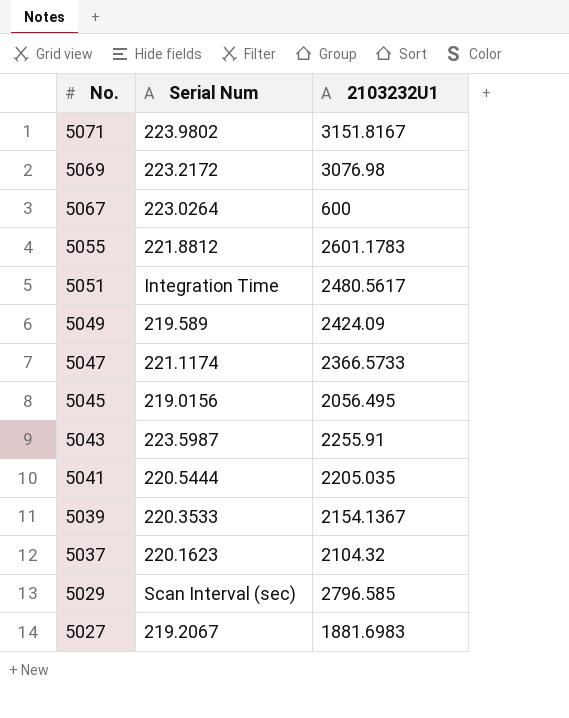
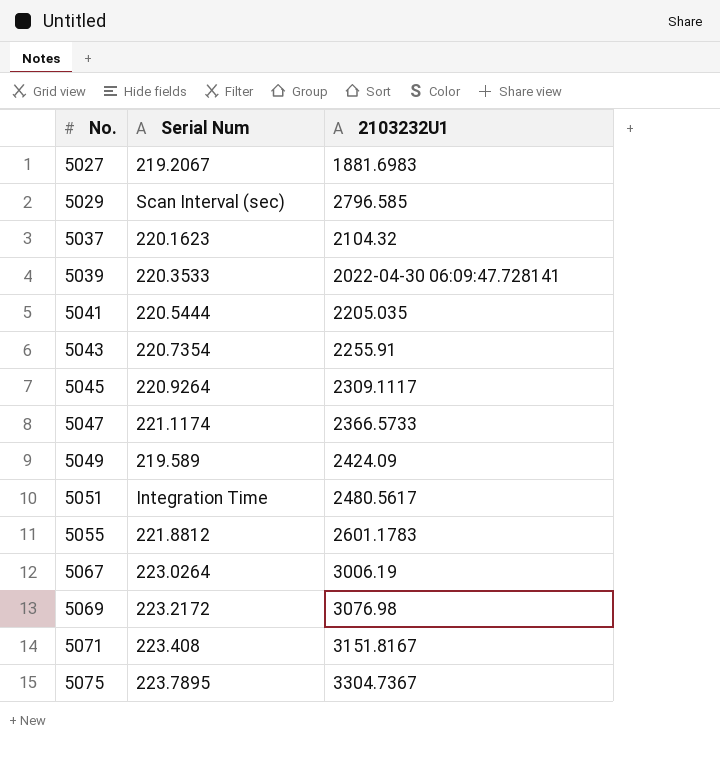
row order: No. descending -> No. ascending
5039 | 2103232U1: 2154.1367 -> 2022-04-30 06:09:47.728141
5043 | Serial Num: 223.5987 -> 220.7354
5045 | Serial Num: 219.0156 -> 220.9264
5045 | 2103232U1: 2056.495 -> 2309.1117
5067 | 2103232U1: 600 -> 3006.19
5071 | Serial Num: 223.9802 -> 223.408
row 5075: none -> 223.7895 | 3304.7367

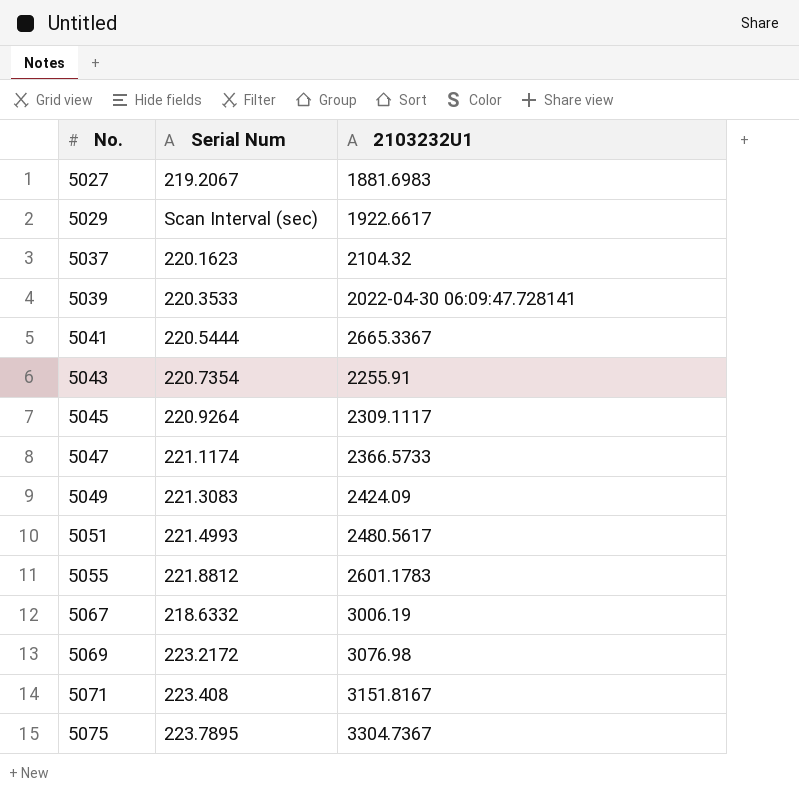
5029 | 2103232U1: 2796.585 -> 1922.6617
5041 | 2103232U1: 2205.035 -> 2665.3367
5049 | Serial Num: 219.589 -> 221.3083
5051 | Serial Num: Integration Time -> 221.4993
5067 | Serial Num: 223.0264 -> 218.6332

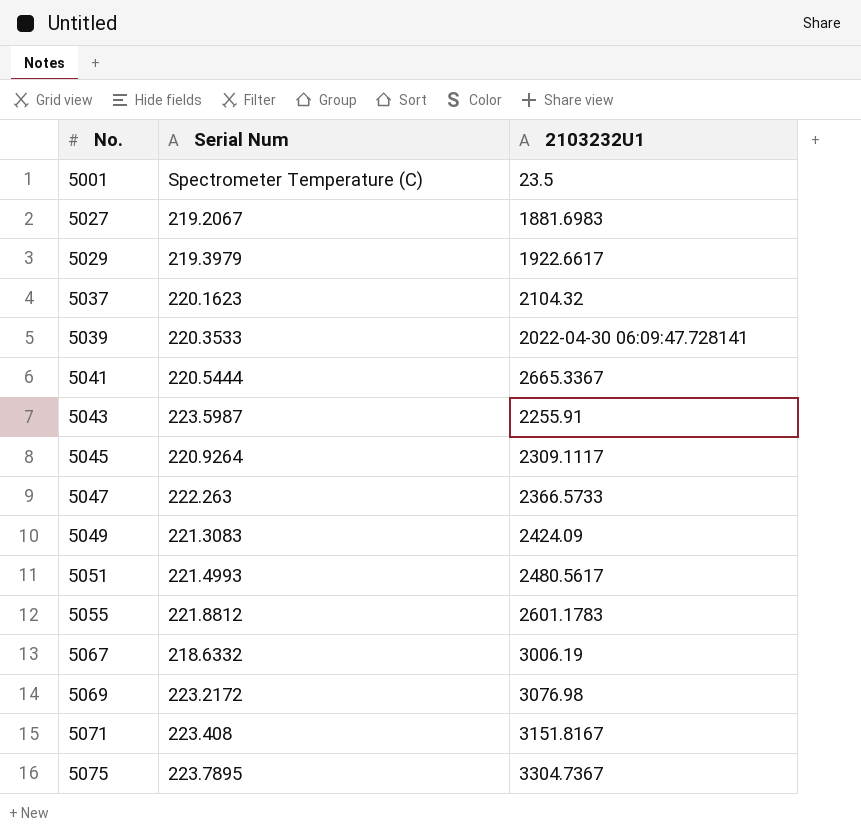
row 5001: none -> Spectrometer Temperature (C) | 23.5
5029 | Serial Num: Scan Interval (sec) -> 219.3979
5043 | Serial Num: 220.7354 -> 223.5987
5047 | Serial Num: 221.1174 -> 222.263

